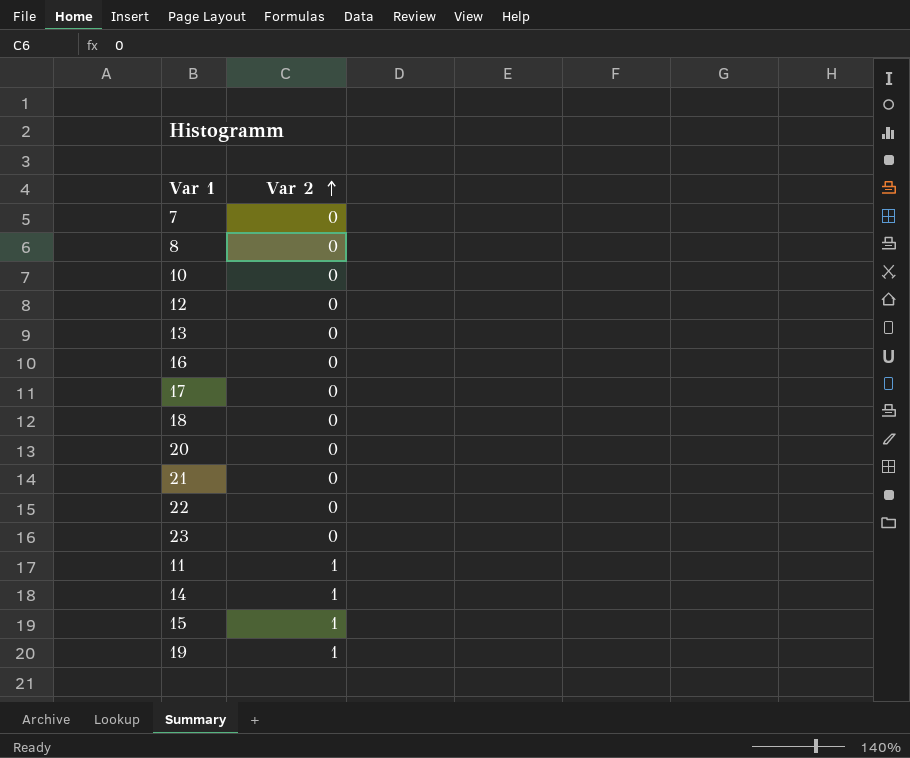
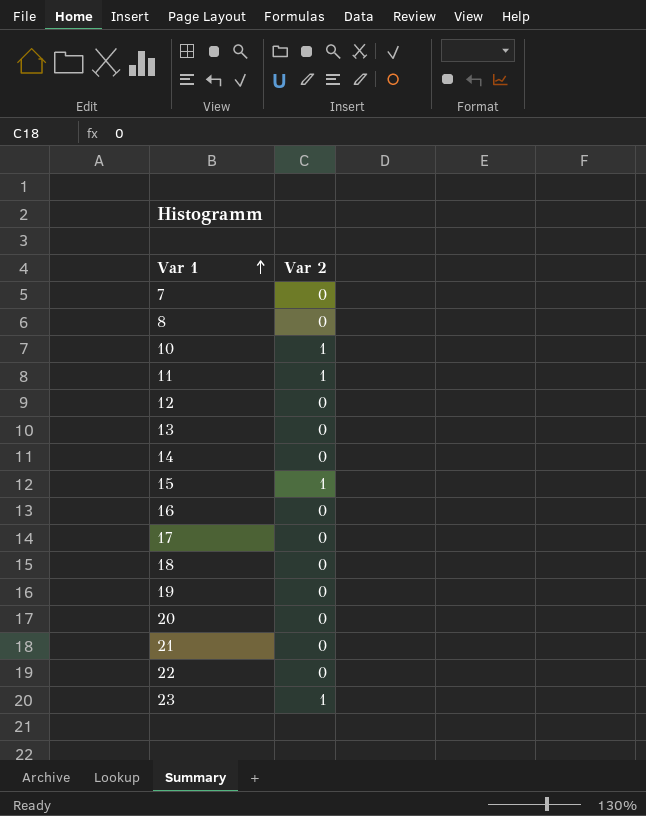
row order: Var 2 ascending -> Var 1 ascending
10 | Var 2: 0 -> 1
14 | Var 2: 1 -> 0
19 | Var 2: 1 -> 0
23 | Var 2: 0 -> 1

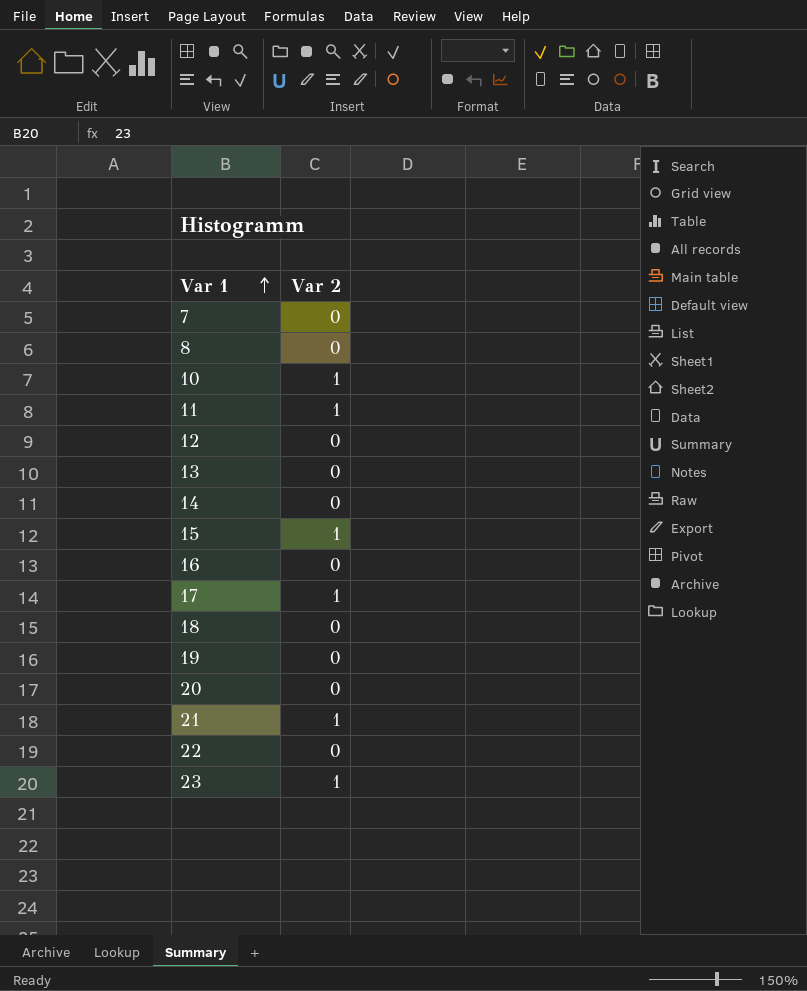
17 | Var 2: 0 -> 1
21 | Var 2: 0 -> 1

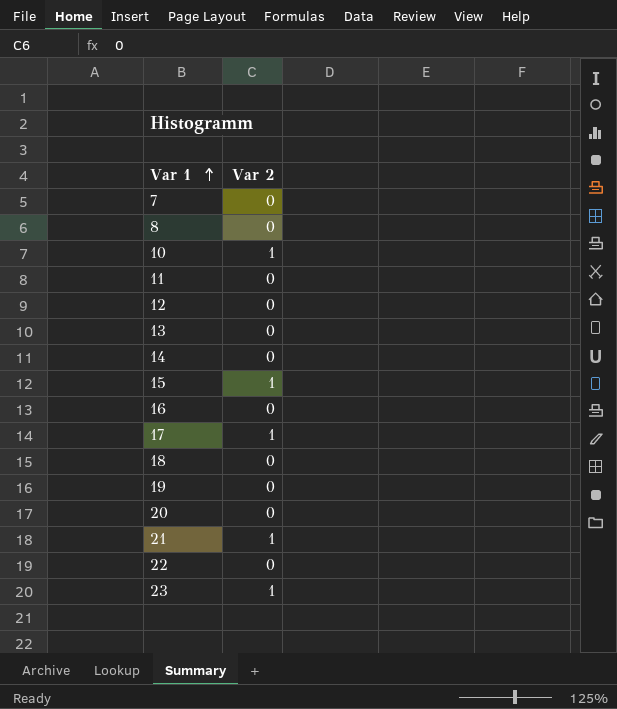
11 | Var 2: 1 -> 0

